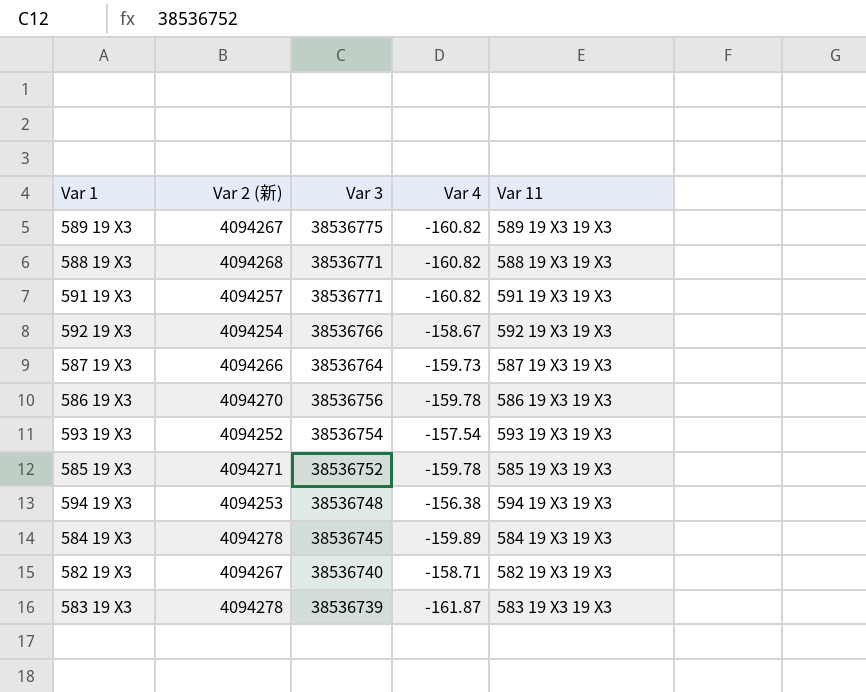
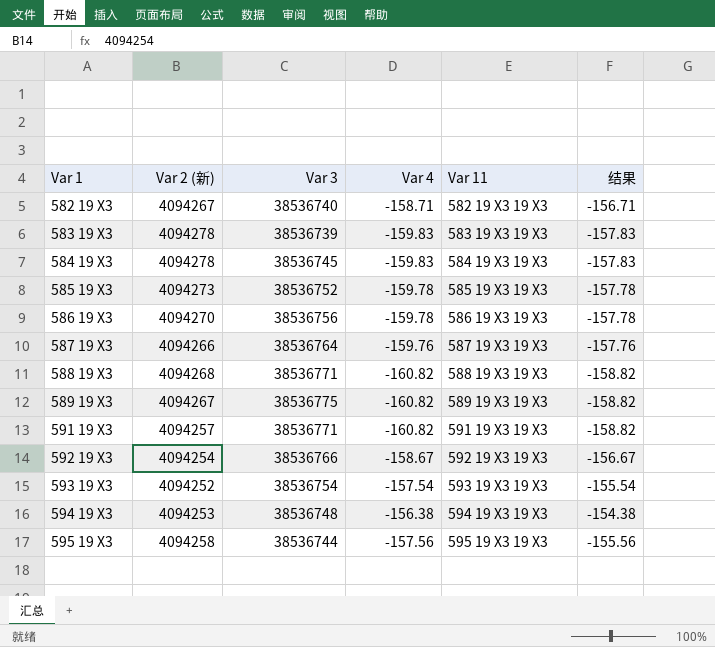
row order: Var 3 descending -> Var 1 ascending
column 结果 | formula: none -> [Var 4] + 2
583 19 X3 | Var 4: -161.87 -> -159.83
584 19 X3 | Var 4: -159.89 -> -159.83
585 19 X3 | Var 2 (新): 4094271 -> 4094273
587 19 X3 | Var 4: -159.73 -> -159.76
row 595 19 X3: none -> 4094258 | 38536744 | -157.56 | 595 19 X3 19 X3 | -155.56

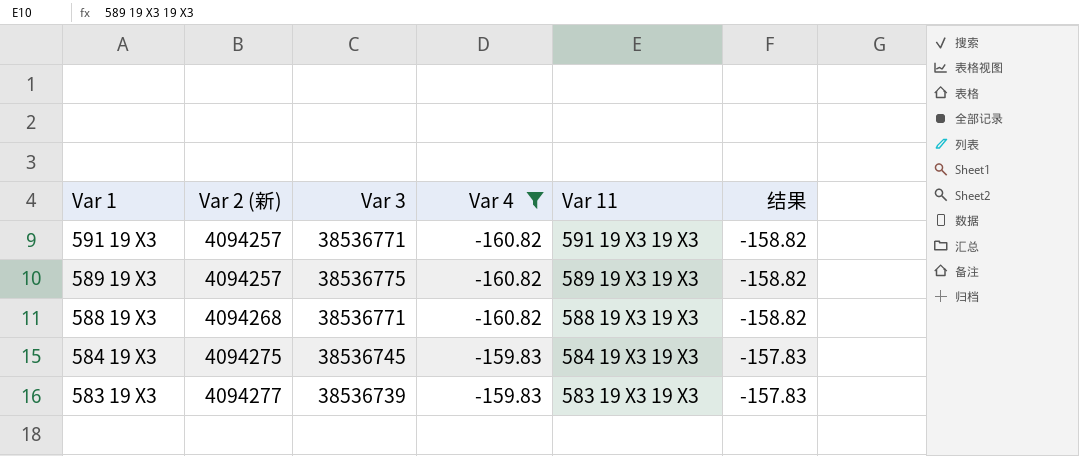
filter: none -> Var 4 <= -159.83
row order: Var 1 ascending -> Var 1 descending
589 19 X3 | Var 2 (新): 4094267 -> 4094257
584 19 X3 | Var 2 (新): 4094278 -> 4094275
583 19 X3 | Var 2 (新): 4094278 -> 4094277

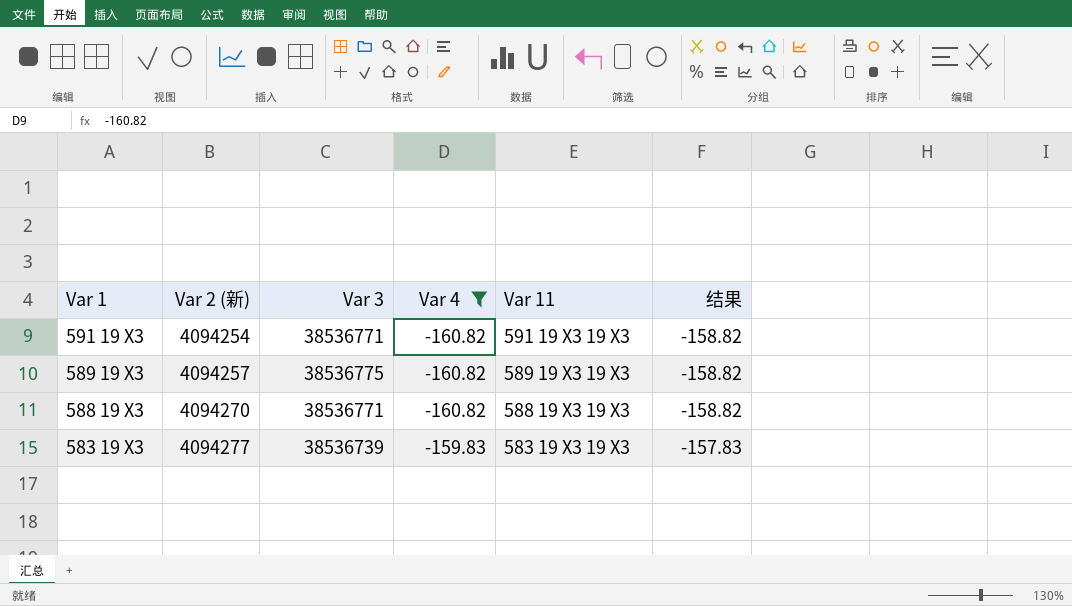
row 584 19 X3: 4094275 | 38536745 | -159.83 | 584 19 X3 19 X3 | -157.83 -> none
591 19 X3 | Var 2 (新): 4094257 -> 4094254
588 19 X3 | Var 2 (新): 4094268 -> 4094270

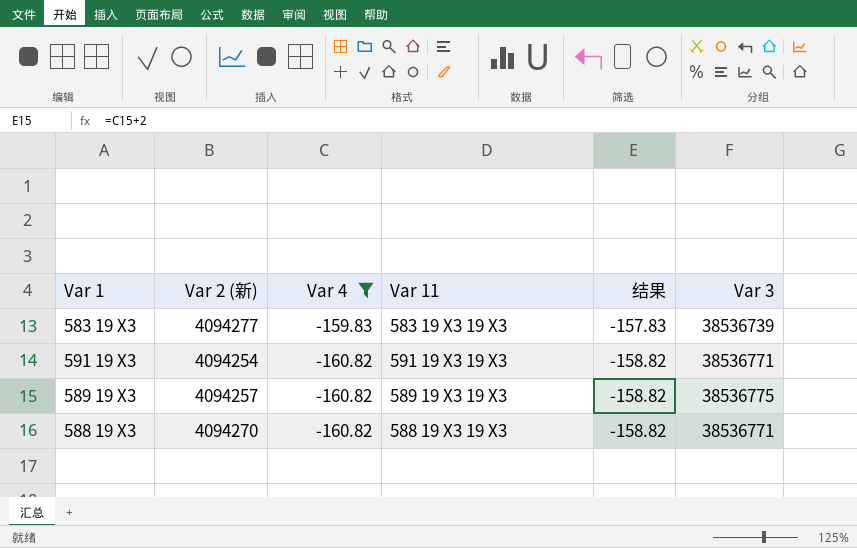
row order: Var 1 descending -> Var 4 descending
column Var 3 | position: 3 -> 6

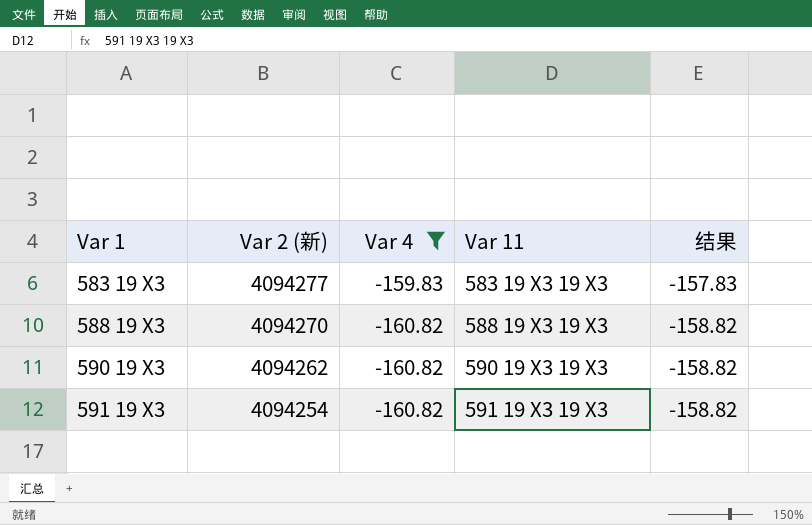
row order: Var 4 descending -> Var 1 ascending
column Var 3 | position: 6 -> none
row 589 19 X3: 4094257 | -160.82 | 589 19 X3 19 X3 | -158.82 | 38536775 -> none
row 590 19 X3: none -> 4094262 | -160.82 | 590 19 X3 19 X3 | -158.82

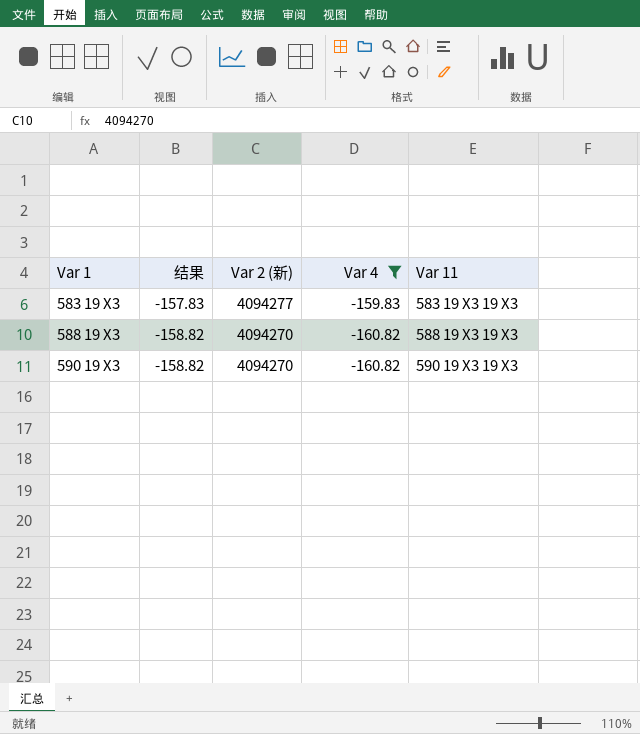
column 结果 | position: 5 -> 2
row 591 19 X3: 4094254 | -160.82 | 591 19 X3 19 X3 | -158.82 -> none
590 19 X3 | Var 2 (新): 4094262 -> 4094270

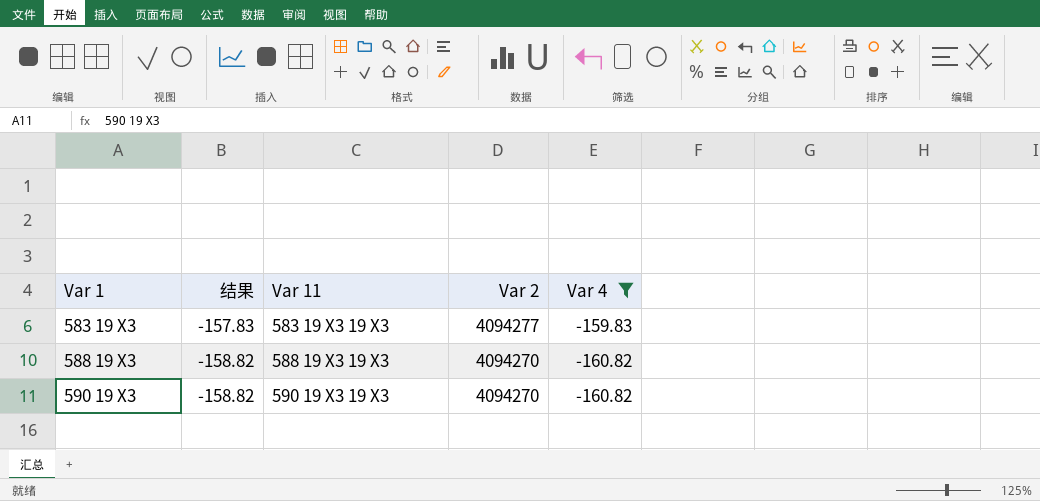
column Var 11 | position: 5 -> 3
column name: Var 2 (新) -> Var 2

